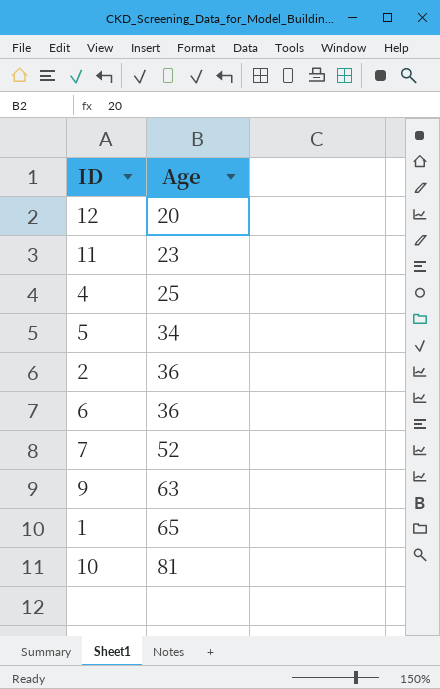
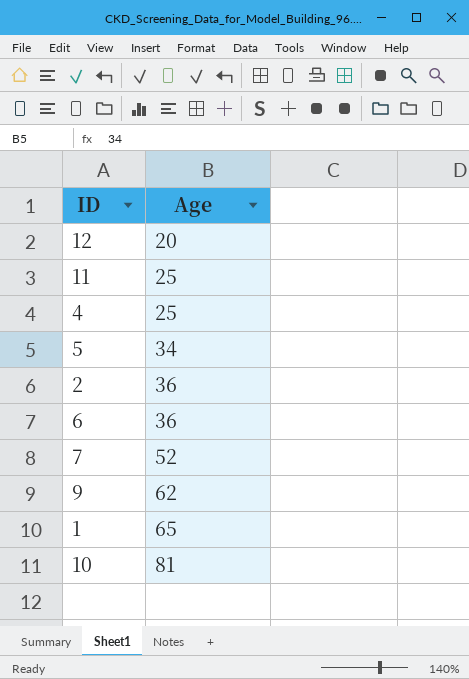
11 | Age: 23 -> 25
9 | Age: 63 -> 62

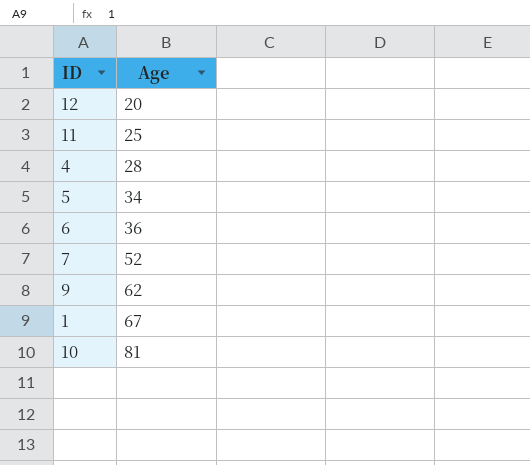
row 2: 36 -> none
4 | Age: 25 -> 28
1 | Age: 65 -> 67

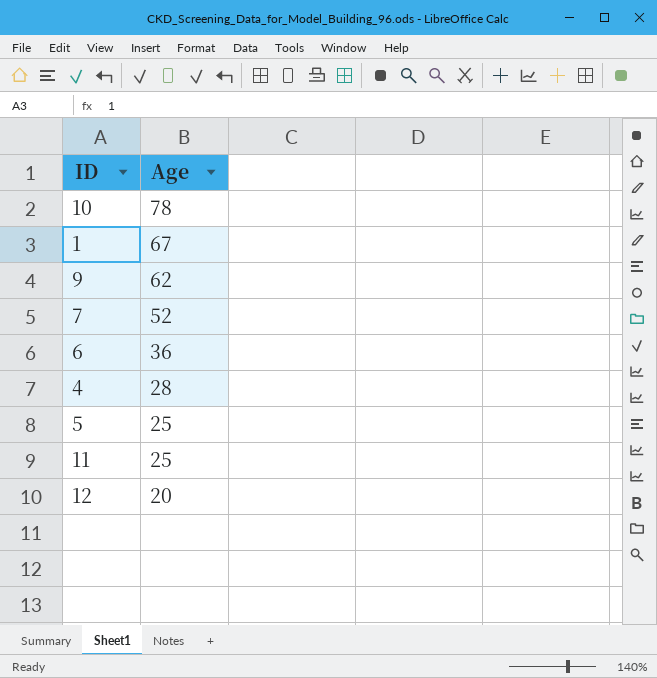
row order: Age ascending -> Age descending
10 | Age: 81 -> 78
5 | Age: 34 -> 25

